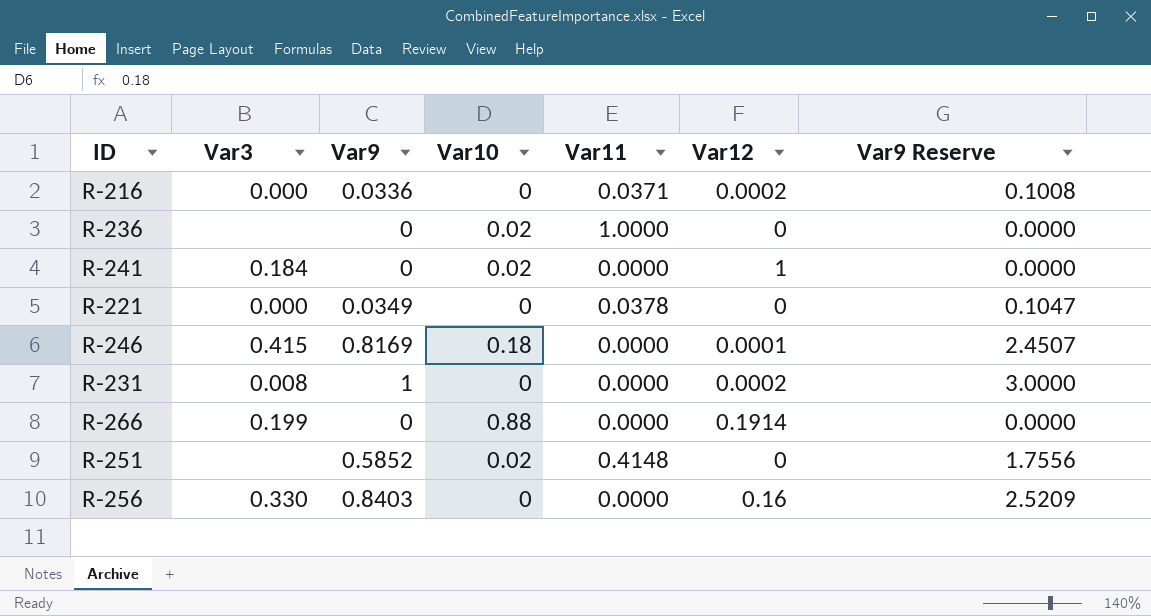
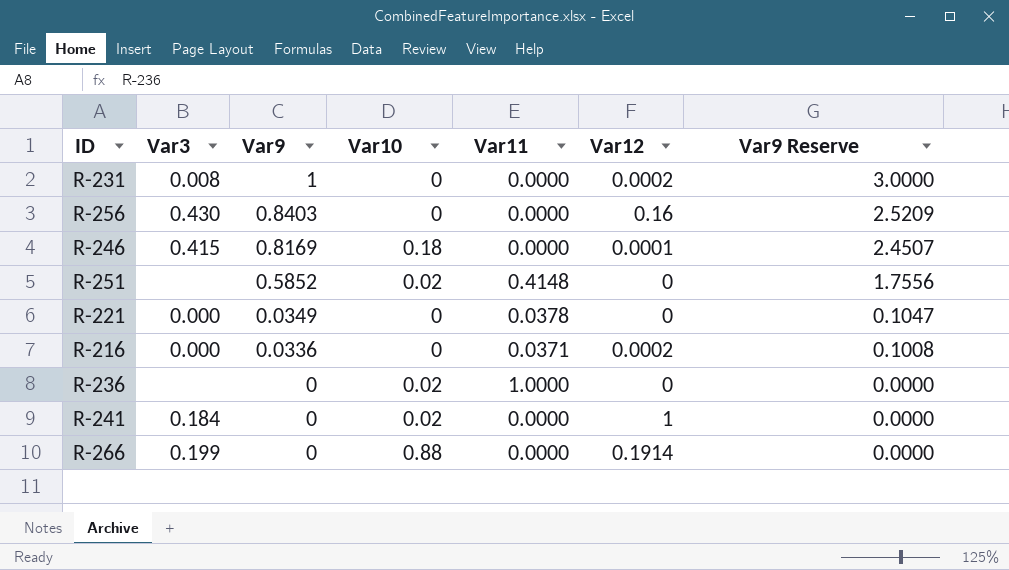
row order: none -> Var9 descending
R-256 | Var3: 0.330 -> 0.430

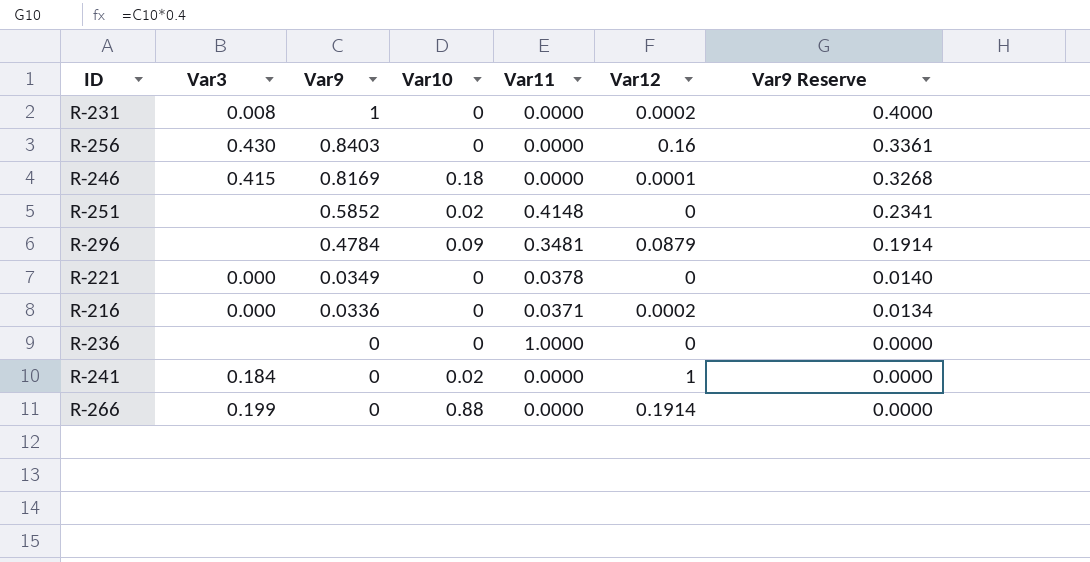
column Var9 Reserve | formula: [Var9] * 3 -> [Var9] * 0.4
row R-296: none -> none | 0.4784 | 0.09 | 0.3481 | 0.0879 | 0.1914
R-236 | Var10: 0.02 -> 0

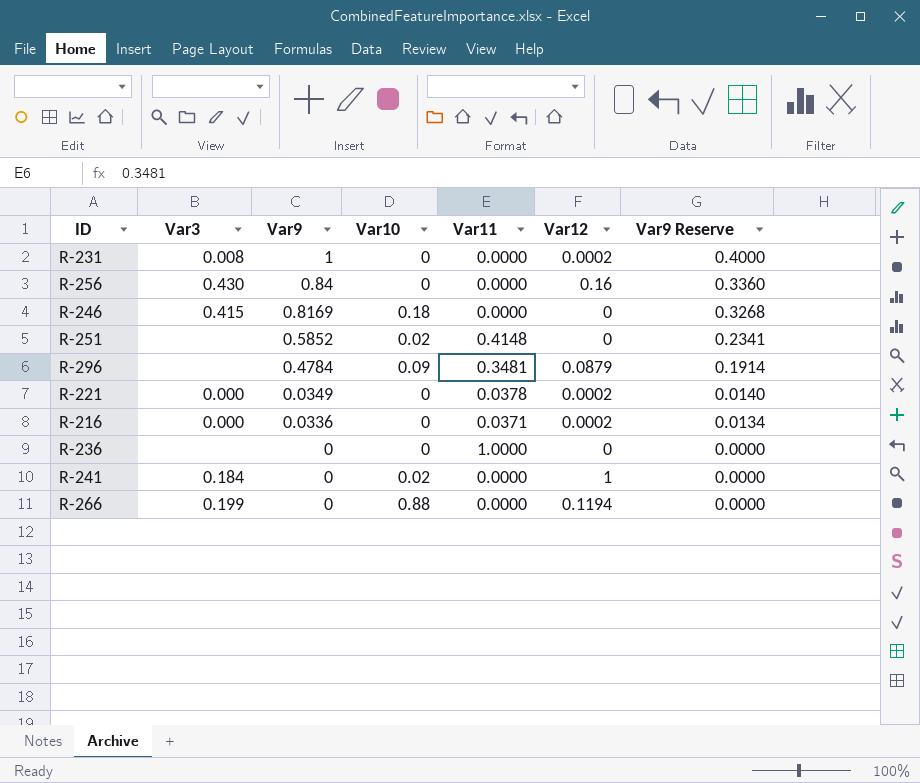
R-256 | Var9: 0.8403 -> 0.84
R-256 | Var9 Reserve: 0.3361 -> 0.3360
R-246 | Var12: 0.0001 -> 0
R-221 | Var12: 0 -> 0.0002
R-266 | Var12: 0.1914 -> 0.1194

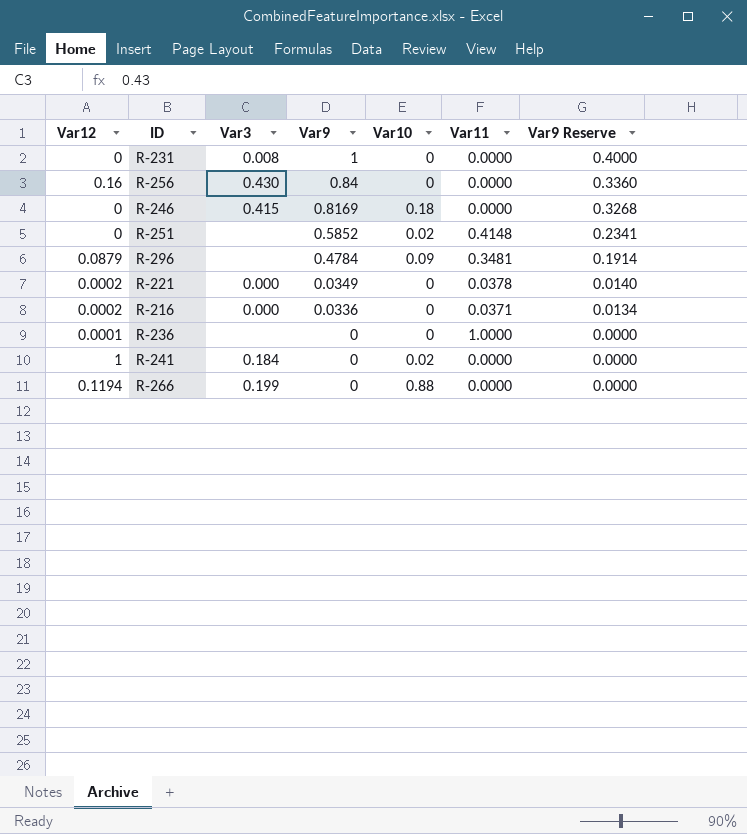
column Var12 | position: 6 -> 1
R-231 | Var12: 0.0002 -> 0
R-236 | Var12: 0 -> 0.0001

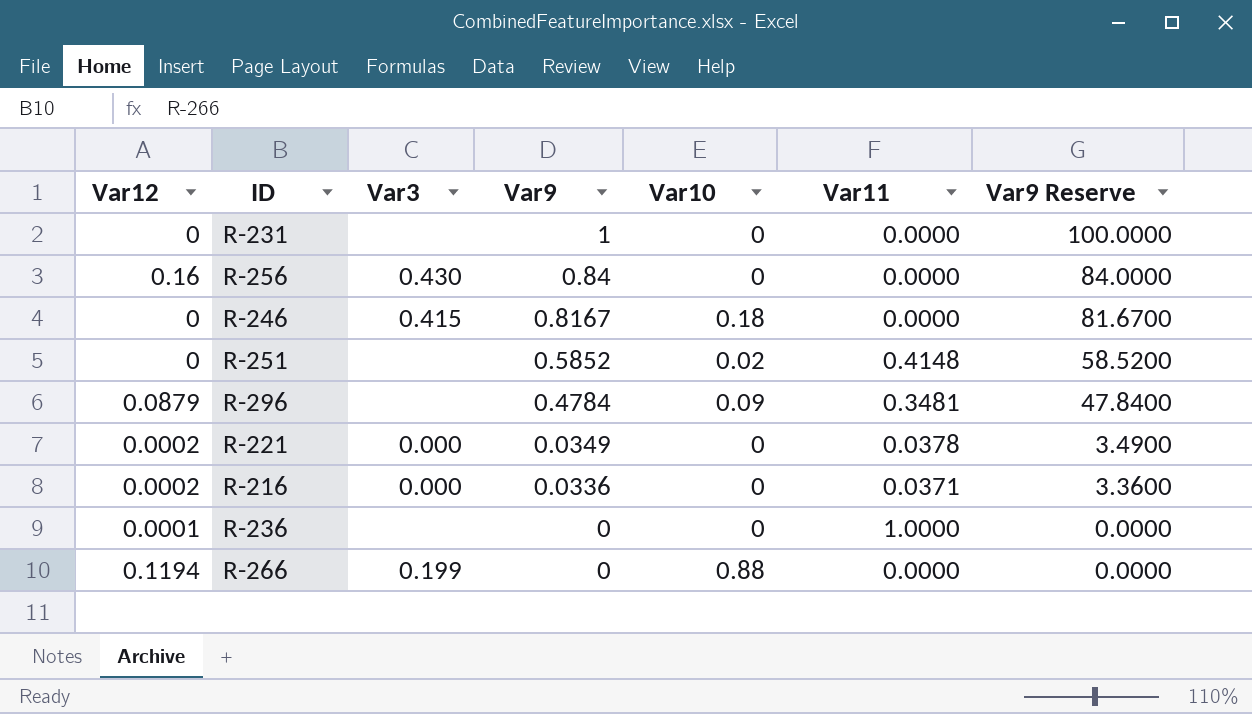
column Var9 Reserve | formula: [Var9] * 0.4 -> [Var9] * 100
row R-241: 1 | 0.184 | 0 | 0.02 | 0.0000 | 0.0000 -> none
R-231 | Var3: 0.008 -> none
R-246 | Var9: 0.8169 -> 0.8167

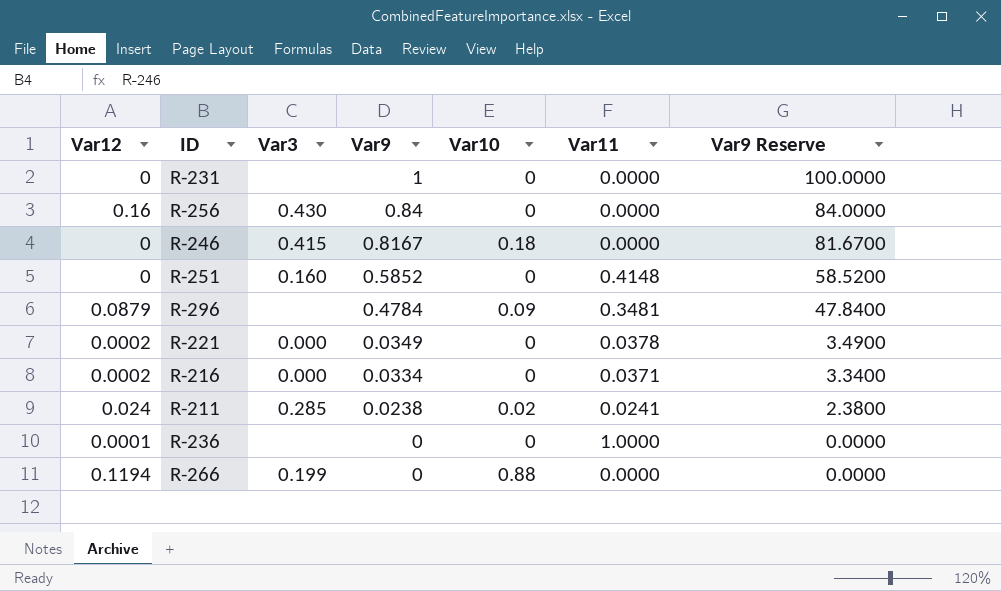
R-251 | Var3: none -> 0.160
R-251 | Var10: 0.02 -> 0
R-216 | Var9: 0.0336 -> 0.0334
R-216 | Var9 Reserve: 3.3600 -> 3.3400
row R-211: none -> 0.024 | 0.285 | 0.0238 | 0.02 | 0.0241 | 2.3800

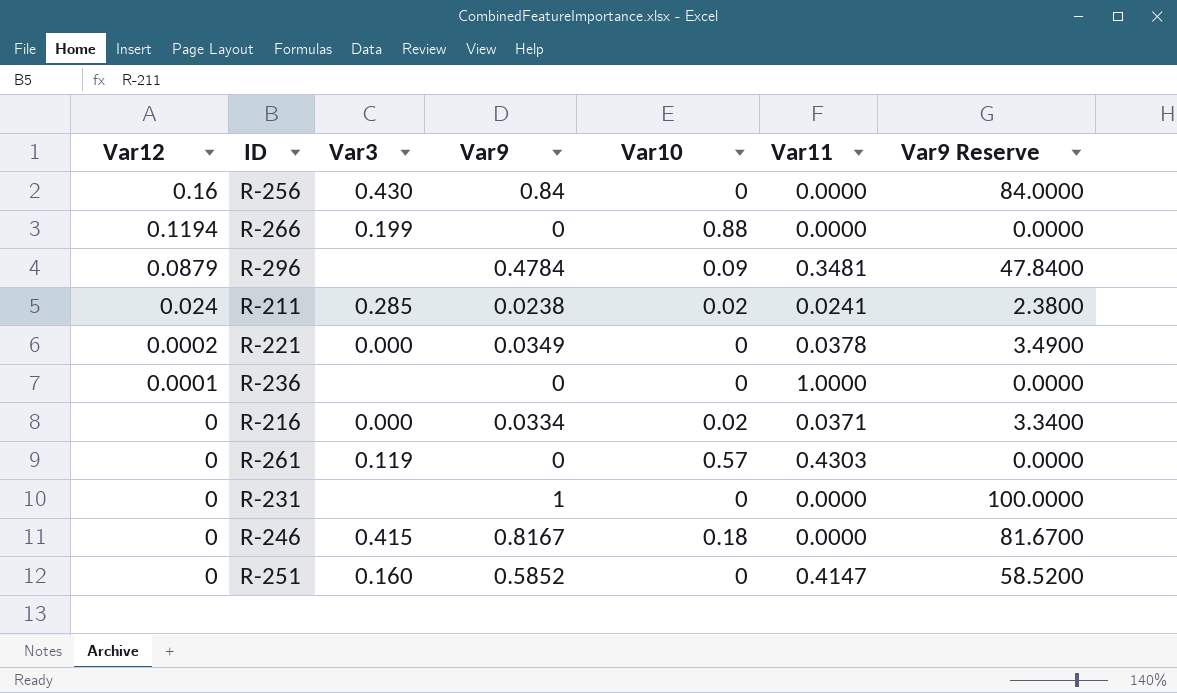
row order: Var9 descending -> Var12 descending
R-216 | Var12: 0.0002 -> 0
R-216 | Var10: 0 -> 0.02
row R-261: none -> 0 | 0.119 | 0 | 0.57 | 0.4303 | 0.0000
R-251 | Var11: 0.4148 -> 0.4147

